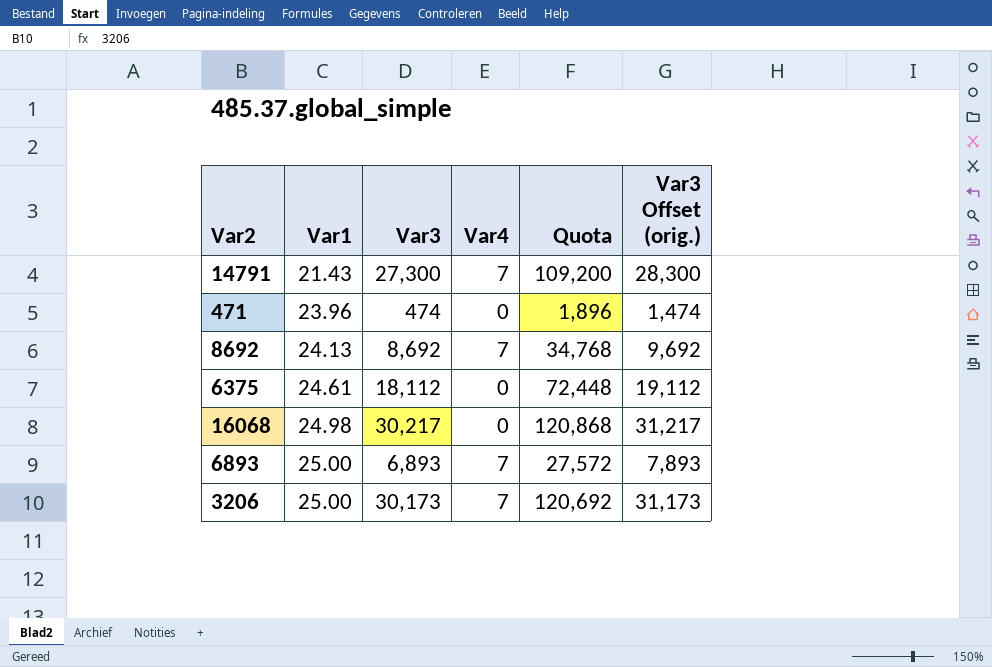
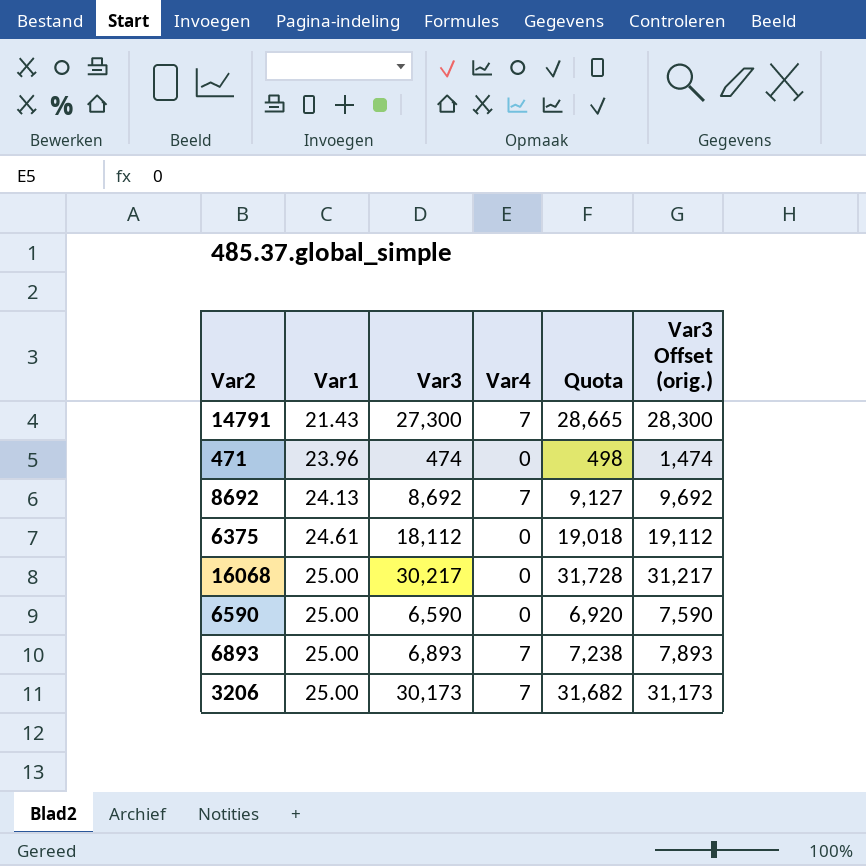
column Quota | formula: [Var3] * 4 -> [Var3] * 1.05
16068 | Var1: 24.98 -> 25.00
row 6590: none -> 25.00 | 6,590 | 0 | 6,920 | 7,590

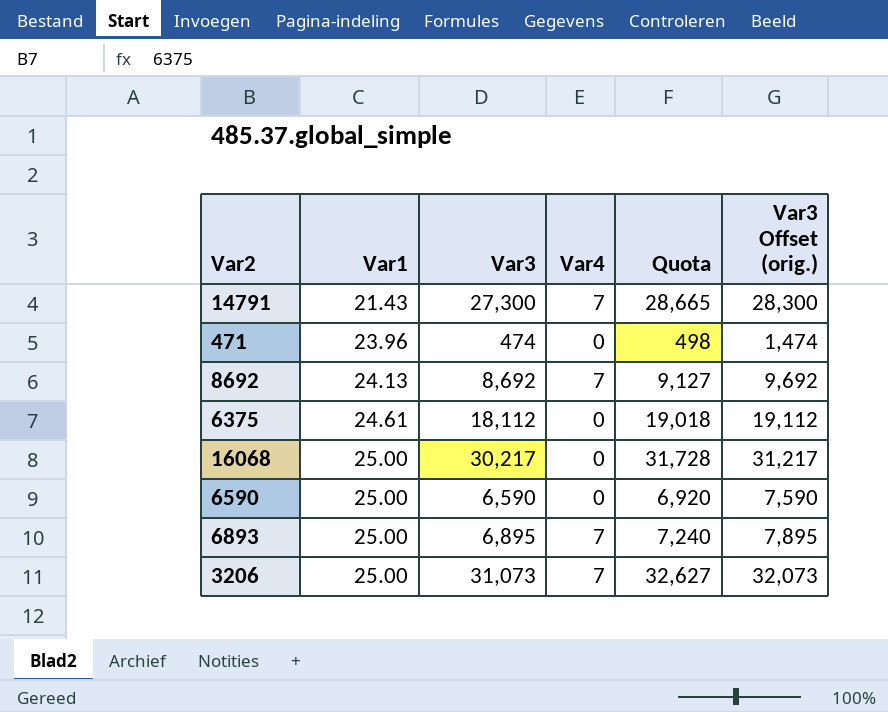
6893 | Var3: 6,893 -> 6,895
6893 | Quota: 7,238 -> 7,240
6893 | Var3 Offset (orig.): 7,893 -> 7,895
3206 | Var3: 30,173 -> 31,073
3206 | Quota: 31,682 -> 32,627
3206 | Var3 Offset (orig.): 31,173 -> 32,073

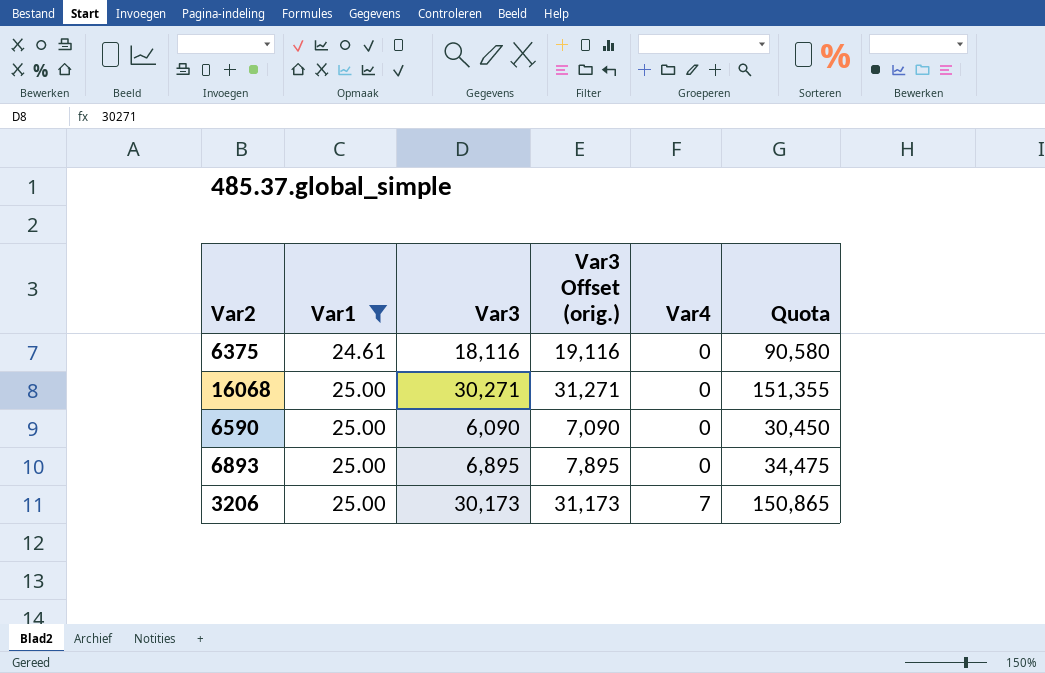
filter: none -> Var1 >= 24.61
column Var3 Offset (orig.) | position: 6 -> 4
column Quota | formula: [Var3] * 1.05 -> [Var3] * 5
6375 | Var3: 18,112 -> 18,116
6375 | Var3 Offset (orig.): 19,112 -> 19,116
16068 | Var3: 30,217 -> 30,271
16068 | Var3 Offset (orig.): 31,217 -> 31,271
6590 | Var3: 6,590 -> 6,090
6590 | Var3 Offset (orig.): 7,590 -> 7,090
6893 | Var4: 7 -> 0
3206 | Var3: 31,073 -> 30,173
3206 | Var3 Offset (orig.): 32,073 -> 31,173

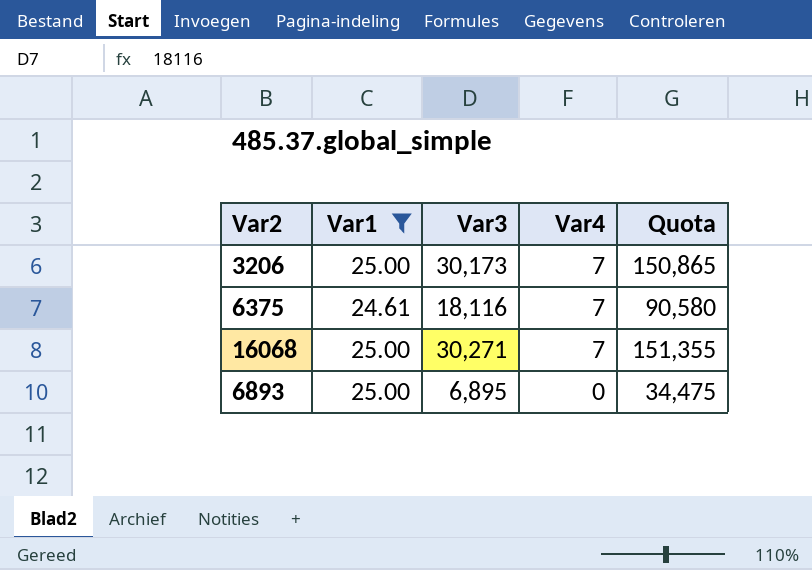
row order: Var1 ascending -> Var4 descending
column Var3 Offset (orig.) | formula: [Var3] + 1000 -> none
row 6590: 25.00 | 6,090 | 7,090 | 0 | 30,450 -> none
6375 | Var4: 0 -> 7
16068 | Var4: 0 -> 7

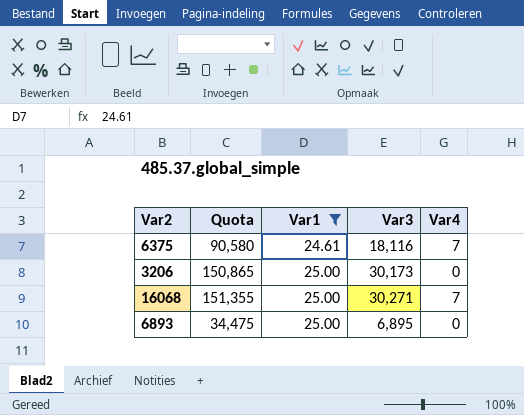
row order: Var4 descending -> Var1 ascending
column Quota | position: 5 -> 2
3206 | Var4: 7 -> 0

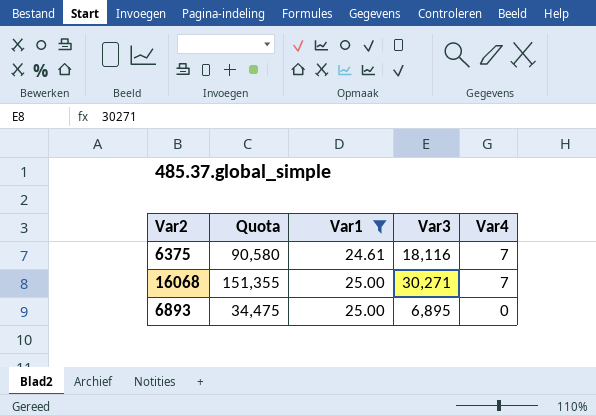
row 3206: 150,865 | 25.00 | 30,173 | 0 -> none

